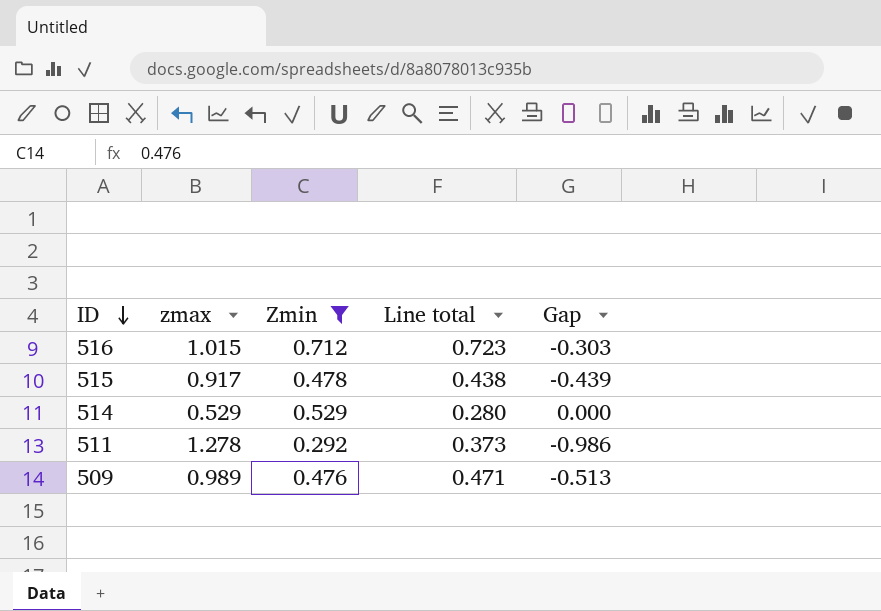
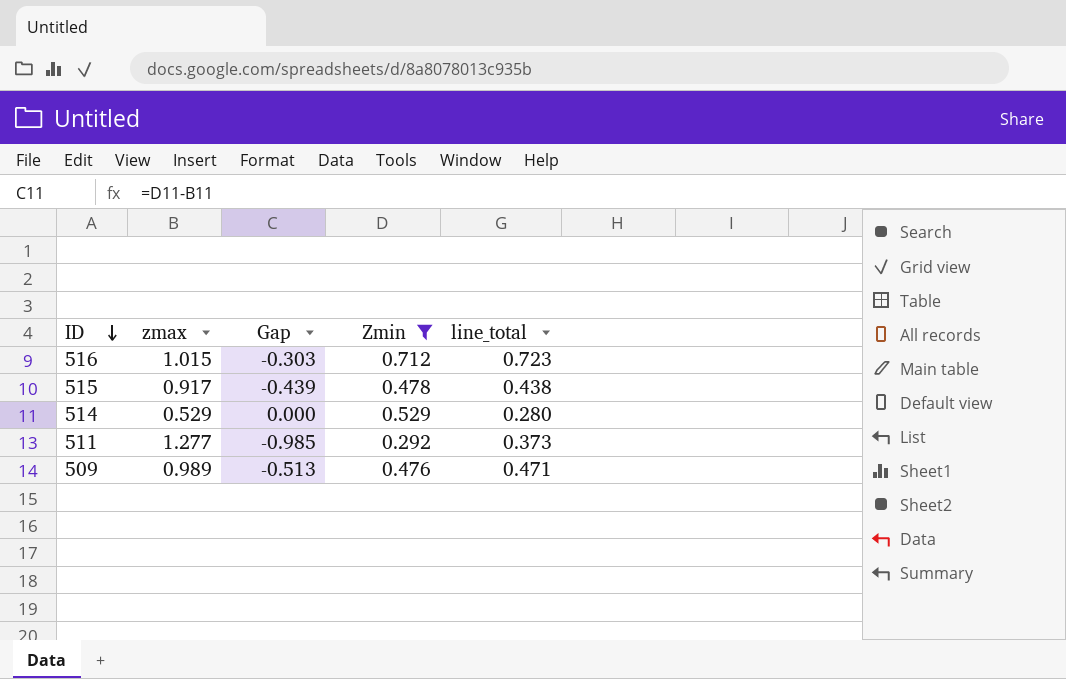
column Gap | position: 5 -> 3
column name: Line total -> line_total
511 | zmax: 1.278 -> 1.277
511 | Gap: -0.986 -> -0.985

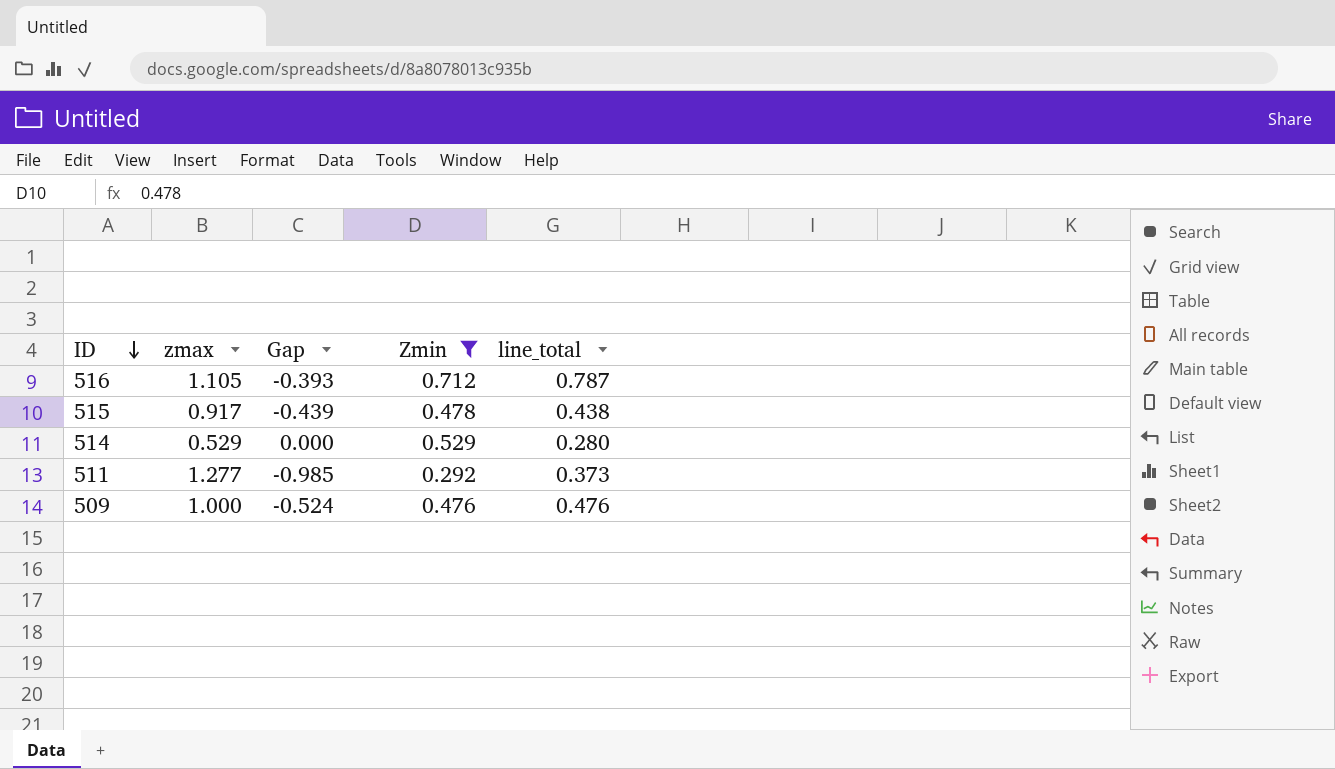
516 | zmax: 1.015 -> 1.105
516 | Gap: -0.303 -> -0.393
516 | line_total: 0.723 -> 0.787
509 | zmax: 0.989 -> 1.000
509 | Gap: -0.513 -> -0.524
509 | line_total: 0.471 -> 0.476

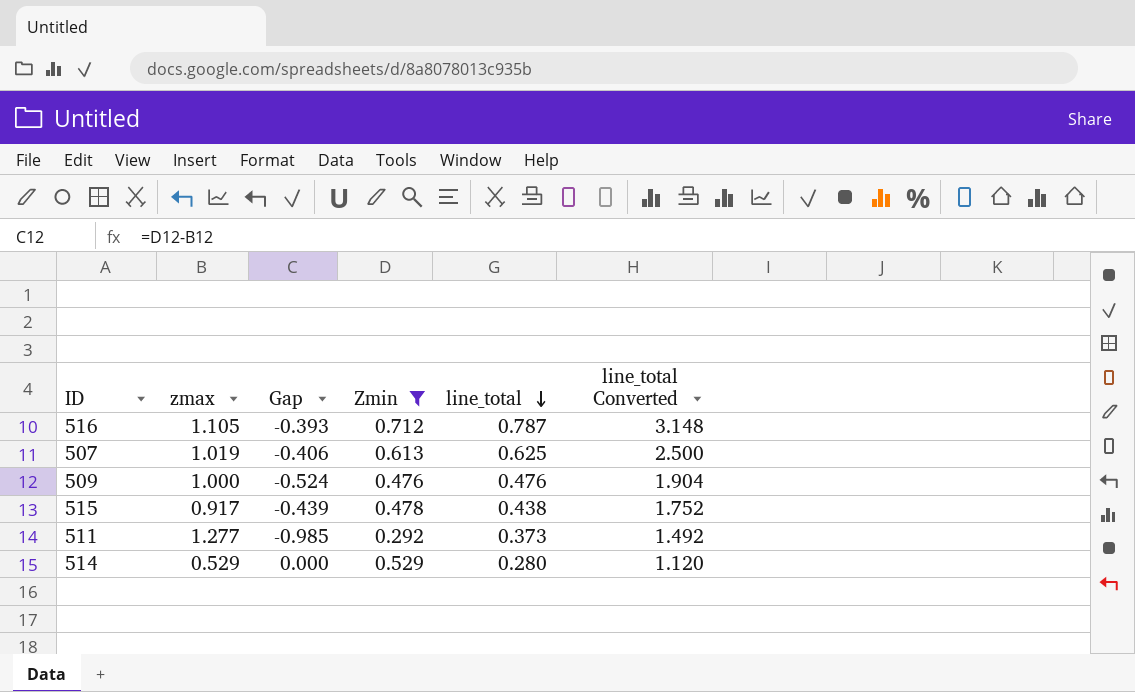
row order: ID descending -> line_total descending
column line_total Converted | formula: none -> [line_total] * 4
row 507: none -> 1.019 | -0.406 | 0.613 | 0.625 | 2.500

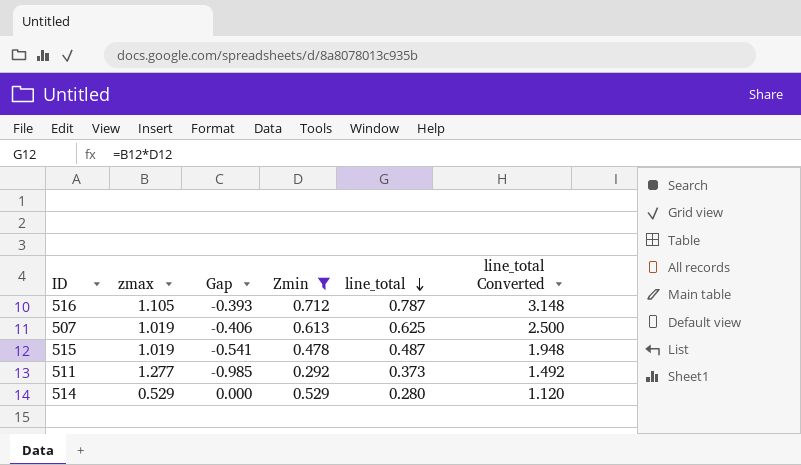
row 509: 1.000 | -0.524 | 0.476 | 0.476 | 1.904 -> none
515 | zmax: 0.917 -> 1.019
515 | Gap: -0.439 -> -0.541
515 | line_total: 0.438 -> 0.487
515 | line_total Converted: 1.752 -> 1.948

